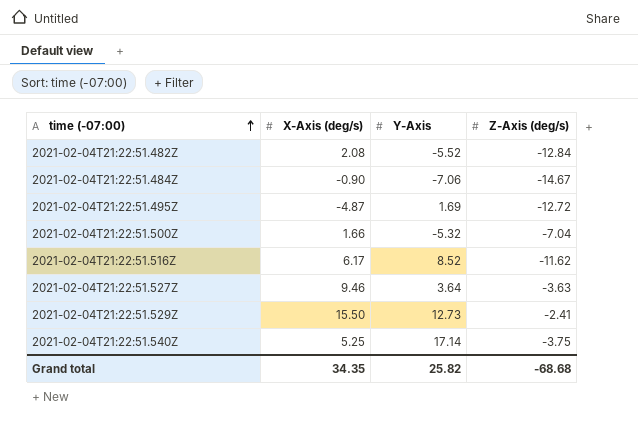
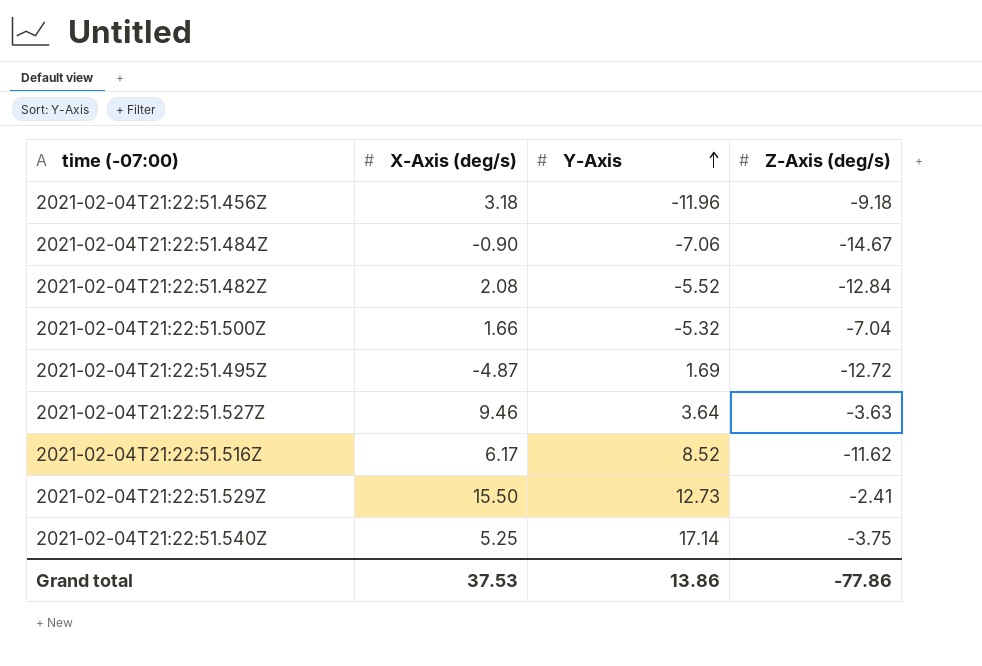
row order: time (-07:00) ascending -> Y-Axis ascending
row 2021-02-04T21:22:51.456Z: none -> 3.18 | -11.96 | -9.18
Grand total | X-Axis (deg/s): 34.35 -> 37.53
Grand total | Y-Axis: 25.82 -> 13.86
Grand total | Z-Axis (deg/s): -68.68 -> -77.86

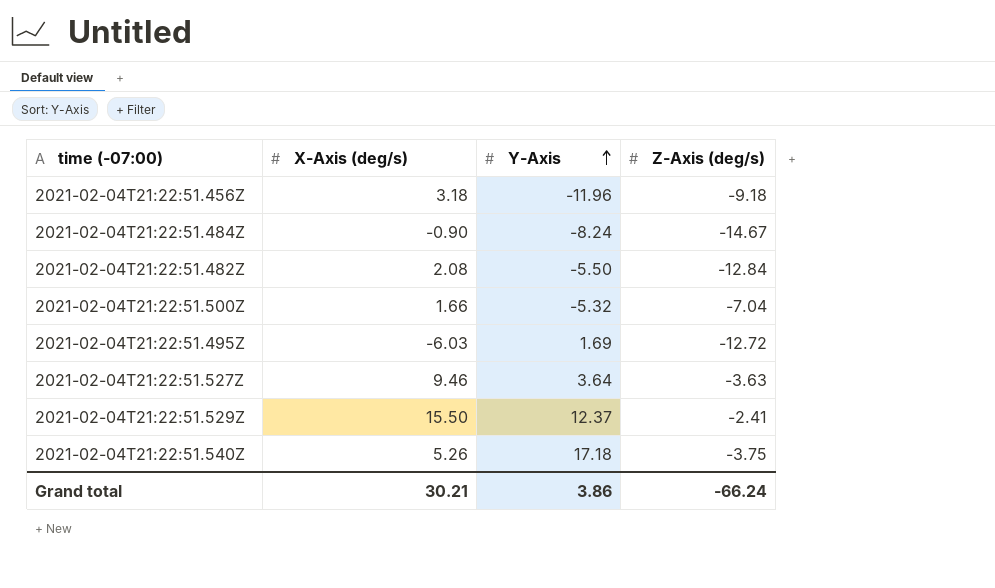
row 2021-02-04T21:22:51.516Z: 6.17 | 8.52 | -11.62 -> none
2021-02-04T21:22:51.484Z | Y-Axis: -7.06 -> -8.24
2021-02-04T21:22:51.482Z | Y-Axis: -5.52 -> -5.50
2021-02-04T21:22:51.495Z | X-Axis (deg/s): -4.87 -> -6.03
2021-02-04T21:22:51.529Z | Y-Axis: 12.73 -> 12.37
2021-02-04T21:22:51.540Z | X-Axis (deg/s): 5.25 -> 5.26
2021-02-04T21:22:51.540Z | Y-Axis: 17.14 -> 17.18
Grand total | X-Axis (deg/s): 37.53 -> 30.21
Grand total | Y-Axis: 13.86 -> 3.86
Grand total | Z-Axis (deg/s): -77.86 -> -66.24

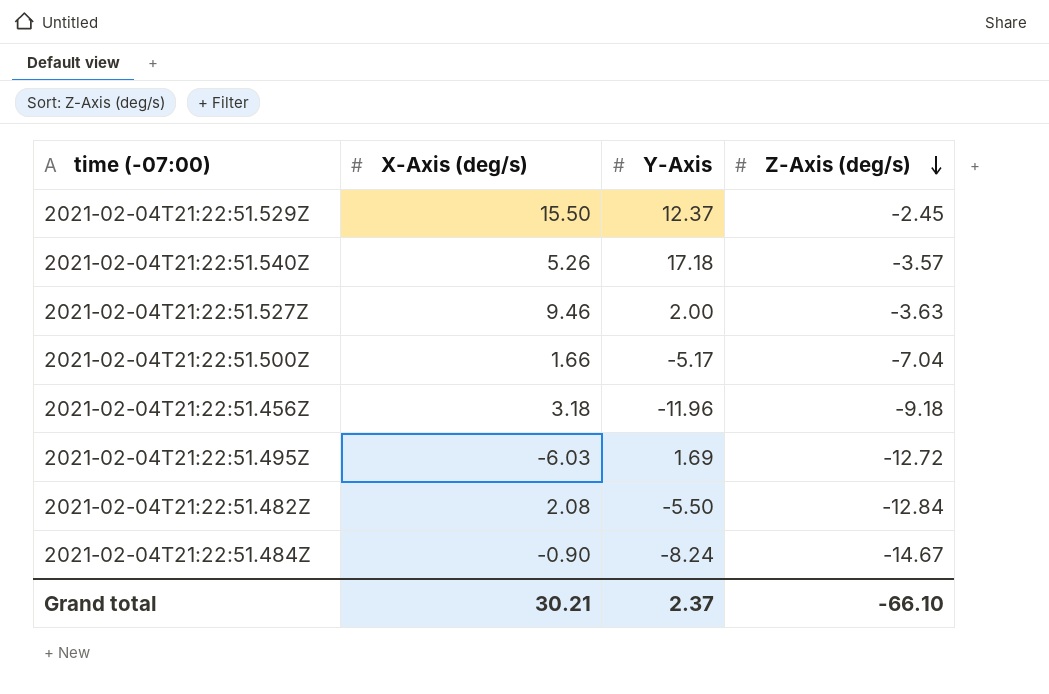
row order: Y-Axis ascending -> Z-Axis (deg/s) descending
2021-02-04T21:22:51.529Z | Z-Axis (deg/s): -2.41 -> -2.45
2021-02-04T21:22:51.540Z | Z-Axis (deg/s): -3.75 -> -3.57
2021-02-04T21:22:51.527Z | Y-Axis: 3.64 -> 2.00
2021-02-04T21:22:51.500Z | Y-Axis: -5.32 -> -5.17
Grand total | Y-Axis: 3.86 -> 2.37
Grand total | Z-Axis (deg/s): -66.24 -> -66.10

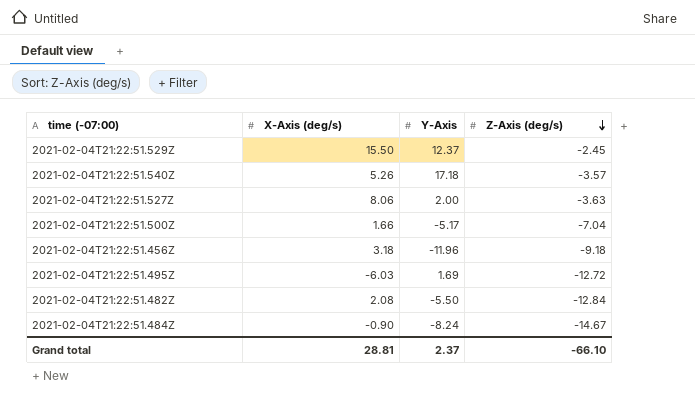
2021-02-04T21:22:51.527Z | X-Axis (deg/s): 9.46 -> 8.06
Grand total | X-Axis (deg/s): 30.21 -> 28.81

